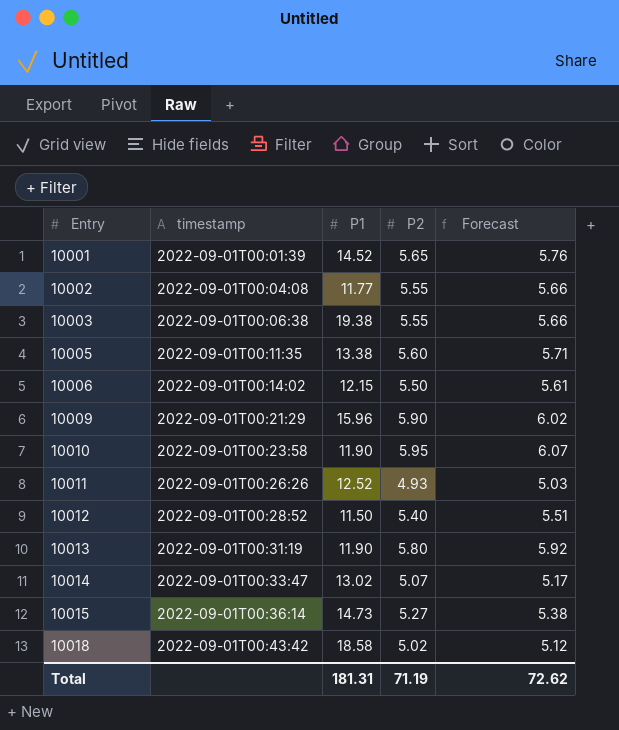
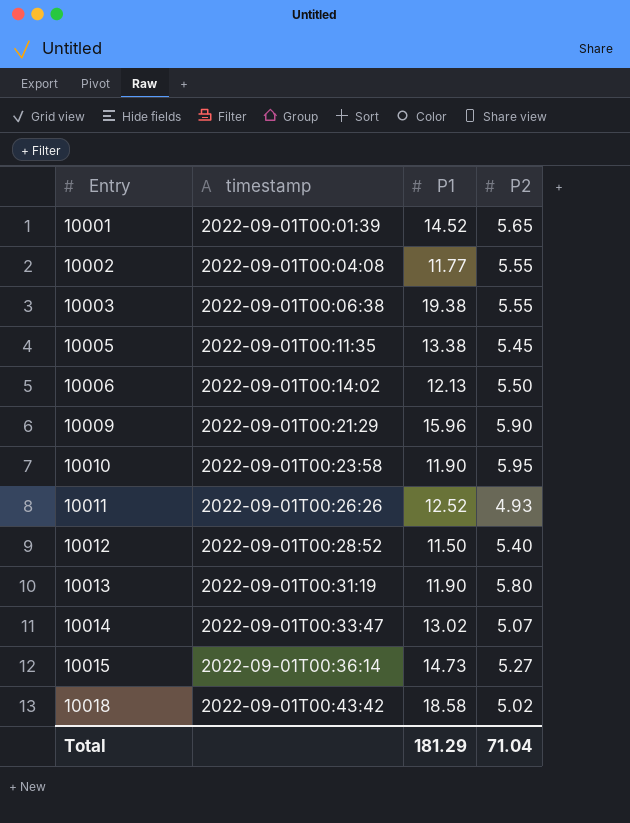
column Forecast | formula: [P2] * 1.02 -> none
10005 | P2: 5.60 -> 5.45
10006 | P1: 12.15 -> 12.13
Total | P1: 181.31 -> 181.29
Total | P2: 71.19 -> 71.04

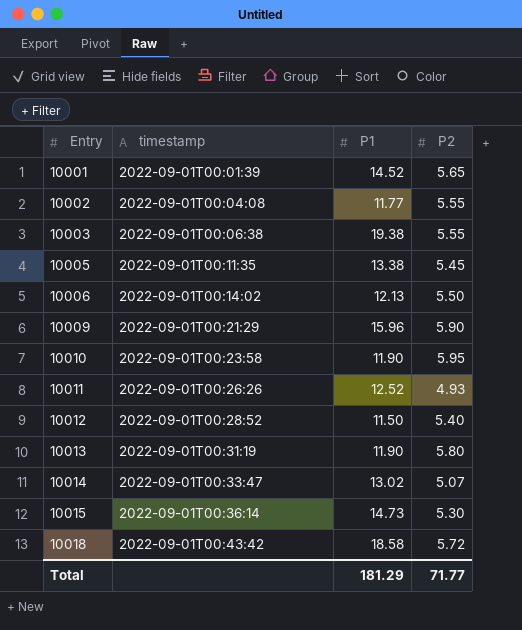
10015 | P2: 5.27 -> 5.30
10018 | P2: 5.02 -> 5.72
Total | P2: 71.04 -> 71.77

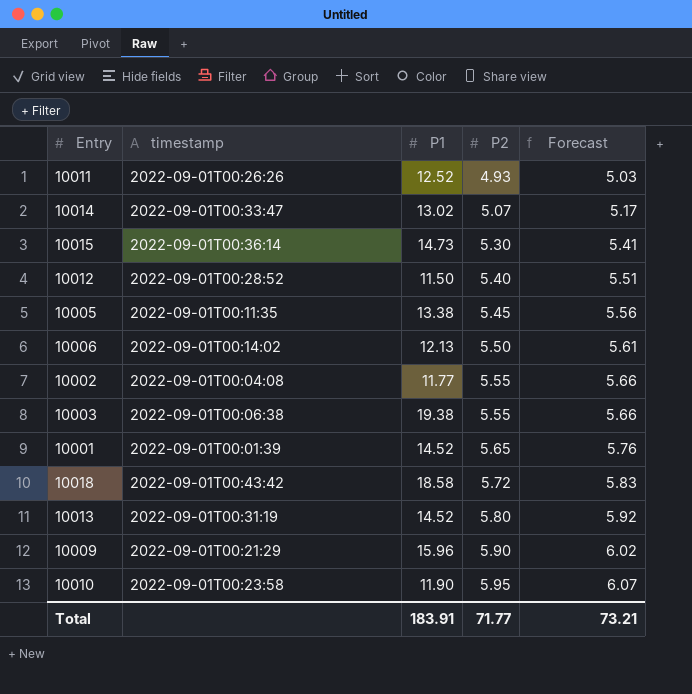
row order: Entry ascending -> P2 ascending
column Forecast | formula: none -> [P2] * 1.02
10013 | P1: 11.90 -> 14.52
Total | P1: 181.29 -> 183.91

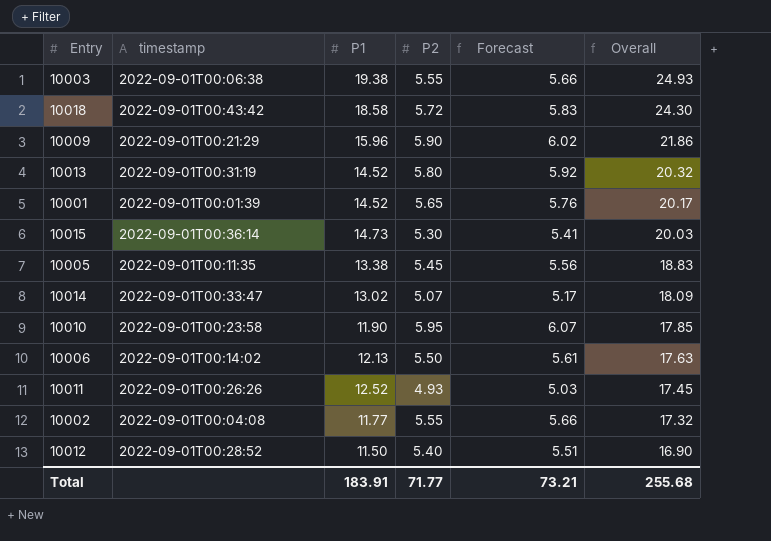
row order: P2 ascending -> Overall descending
column Overall | formula: none -> [P1] + [P2]

